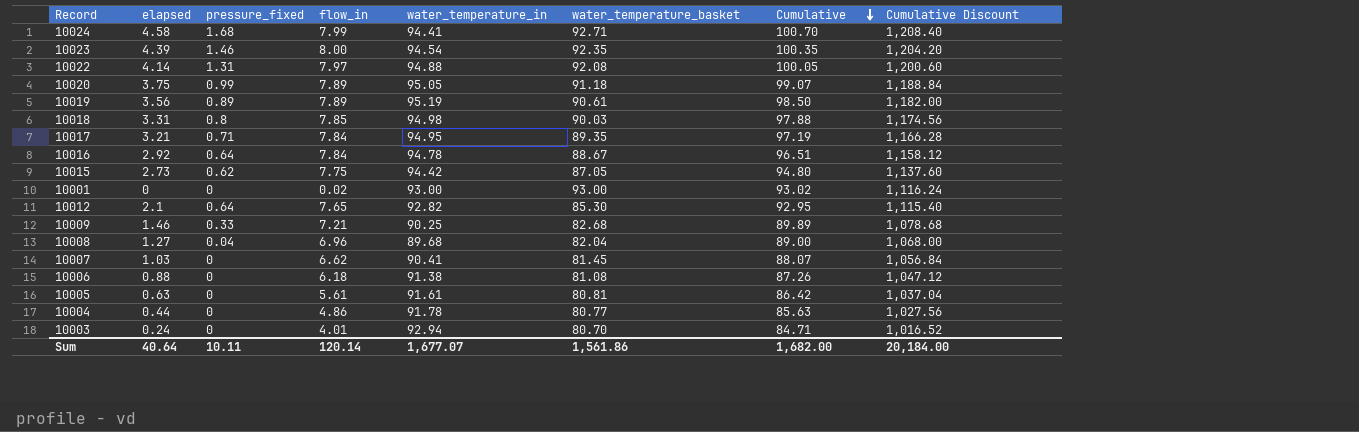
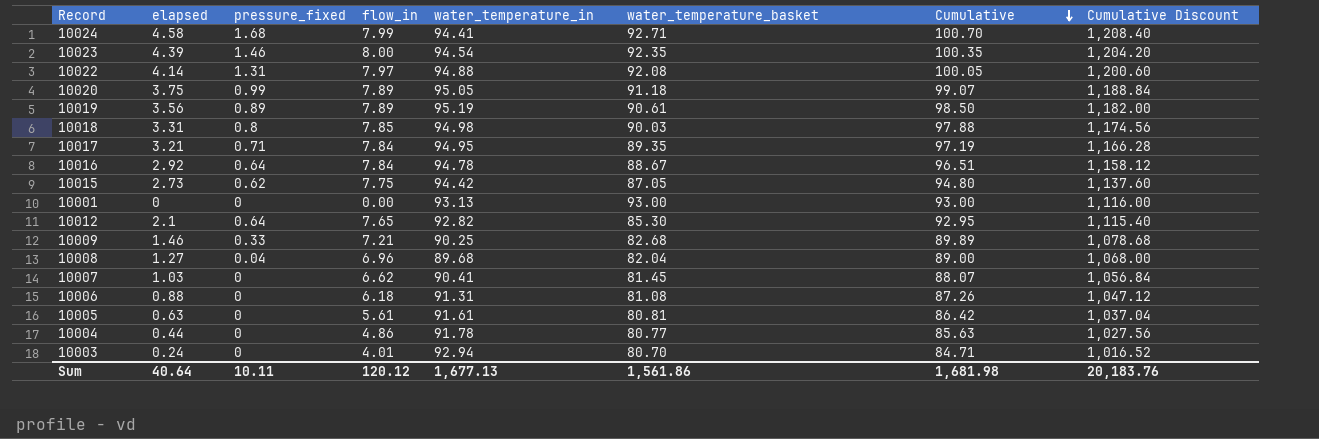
10001 | flow_in: 0.02 -> 0.00
10001 | water_temperature_in: 93.00 -> 93.13
10001 | Cumulative: 93.02 -> 93.00
10001 | Cumulative Discount: 1,116.24 -> 1,116.00
10006 | water_temperature_in: 91.38 -> 91.31
Sum | flow_in: 120.14 -> 120.12
Sum | water_temperature_in: 1,677.07 -> 1,677.13
Sum | Cumulative: 1,682.00 -> 1,681.98
Sum | Cumulative Discount: 20,184.00 -> 20,183.76

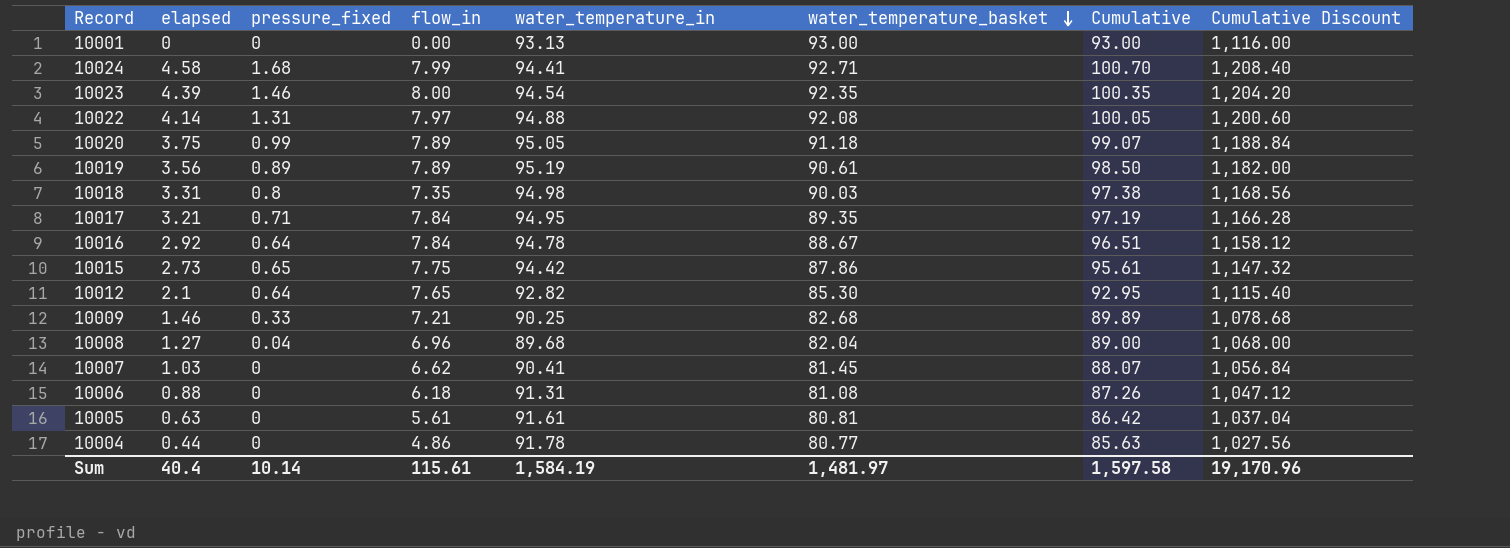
row order: Cumulative descending -> water_temperature_basket descending
row 10003: 0.24 | 0 | 4.01 | 92.94 | 80.70 | 84.71 | 1,016.52 -> none
10018 | flow_in: 7.85 -> 7.35
10018 | Cumulative: 97.88 -> 97.38
10018 | Cumulative Discount: 1,174.56 -> 1,168.56
10015 | pressure_fixed: 0.62 -> 0.65
10015 | water_temperature_basket: 87.05 -> 87.86
10015 | Cumulative: 94.80 -> 95.61
10015 | Cumulative Discount: 1,137.60 -> 1,147.32
Sum | elapsed: 40.64 -> 40.4
Sum | pressure_fixed: 10.11 -> 10.14
Sum | flow_in: 120.12 -> 115.61
Sum | water_temperature_in: 1,677.13 -> 1,584.19
Sum | water_temperature_basket: 1,561.86 -> 1,481.97
Sum | Cumulative: 1,681.98 -> 1,597.58
Sum | Cumulative Discount: 20,183.76 -> 19,170.96

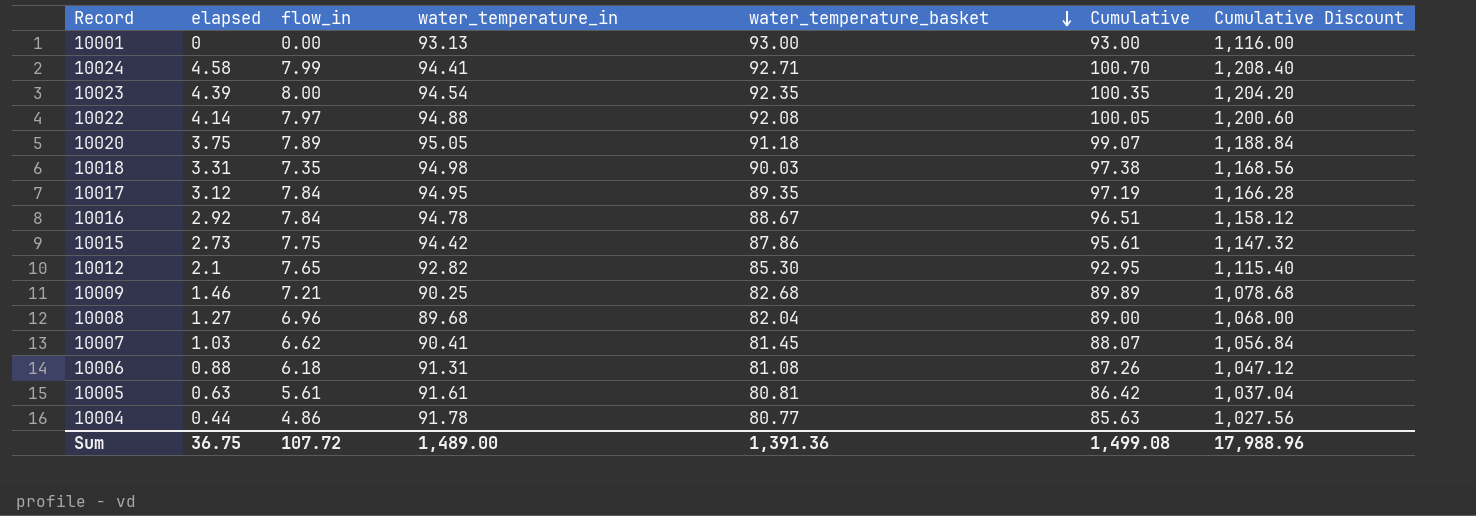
column pressure_fixed | position: 3 -> none
row 10019: 3.56 | 0.89 | 7.89 | 95.19 | 90.61 | 98.50 | 1,182.00 -> none
10017 | elapsed: 3.21 -> 3.12
Sum | elapsed: 40.4 -> 36.75
Sum | flow_in: 115.61 -> 107.72
Sum | water_temperature_in: 1,584.19 -> 1,489.00
Sum | water_temperature_basket: 1,481.97 -> 1,391.36
Sum | Cumulative: 1,597.58 -> 1,499.08
Sum | Cumulative Discount: 19,170.96 -> 17,988.96

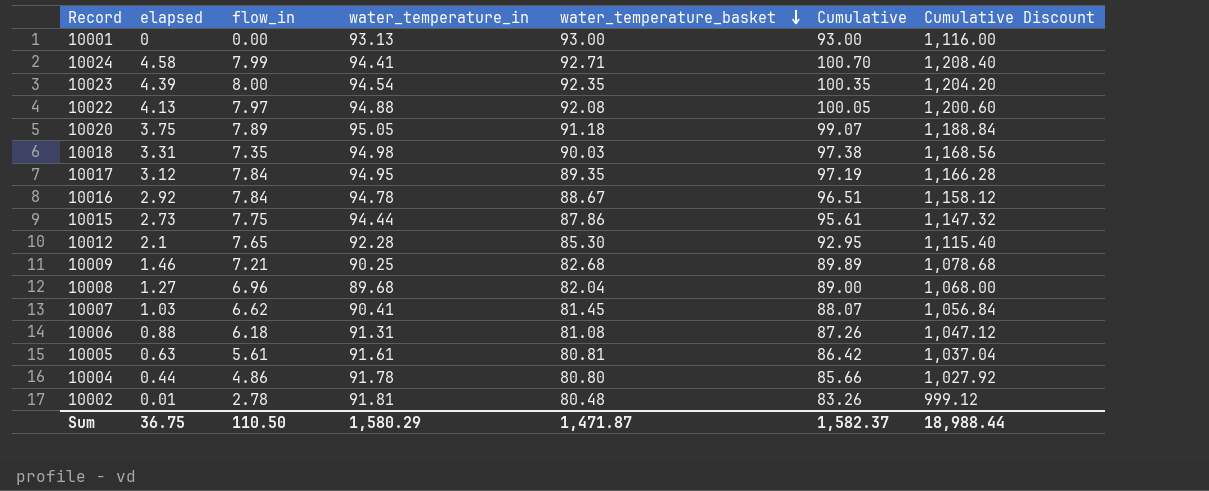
10022 | elapsed: 4.14 -> 4.13
10015 | water_temperature_in: 94.42 -> 94.44
10012 | water_temperature_in: 92.82 -> 92.28
10004 | water_temperature_basket: 80.77 -> 80.80
10004 | Cumulative: 85.63 -> 85.66
10004 | Cumulative Discount: 1,027.56 -> 1,027.92
row 10002: none -> 0.01 | 2.78 | 91.81 | 80.48 | 83.26 | 999.12
Sum | flow_in: 107.72 -> 110.50
Sum | water_temperature_in: 1,489.00 -> 1,580.29
Sum | water_temperature_basket: 1,391.36 -> 1,471.87
Sum | Cumulative: 1,499.08 -> 1,582.37
Sum | Cumulative Discount: 17,988.96 -> 18,988.44

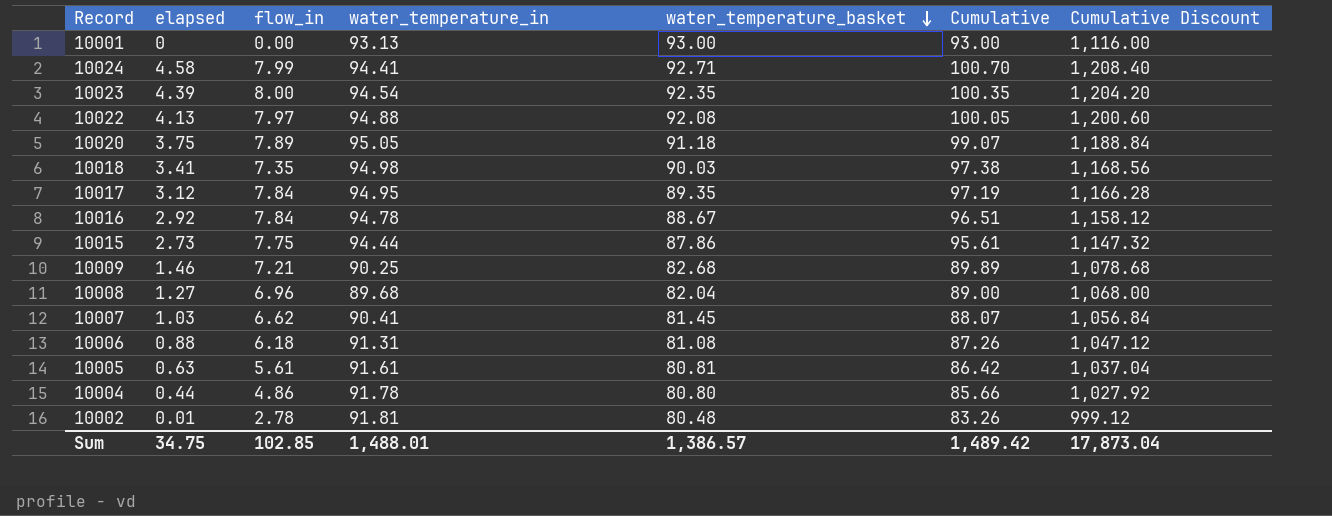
row 10012: 2.1 | 7.65 | 92.28 | 85.30 | 92.95 | 1,115.40 -> none
10018 | elapsed: 3.31 -> 3.41
Sum | elapsed: 36.75 -> 34.75
Sum | flow_in: 110.50 -> 102.85
Sum | water_temperature_in: 1,580.29 -> 1,488.01
Sum | water_temperature_basket: 1,471.87 -> 1,386.57
Sum | Cumulative: 1,582.37 -> 1,489.42
Sum | Cumulative Discount: 18,988.44 -> 17,873.04

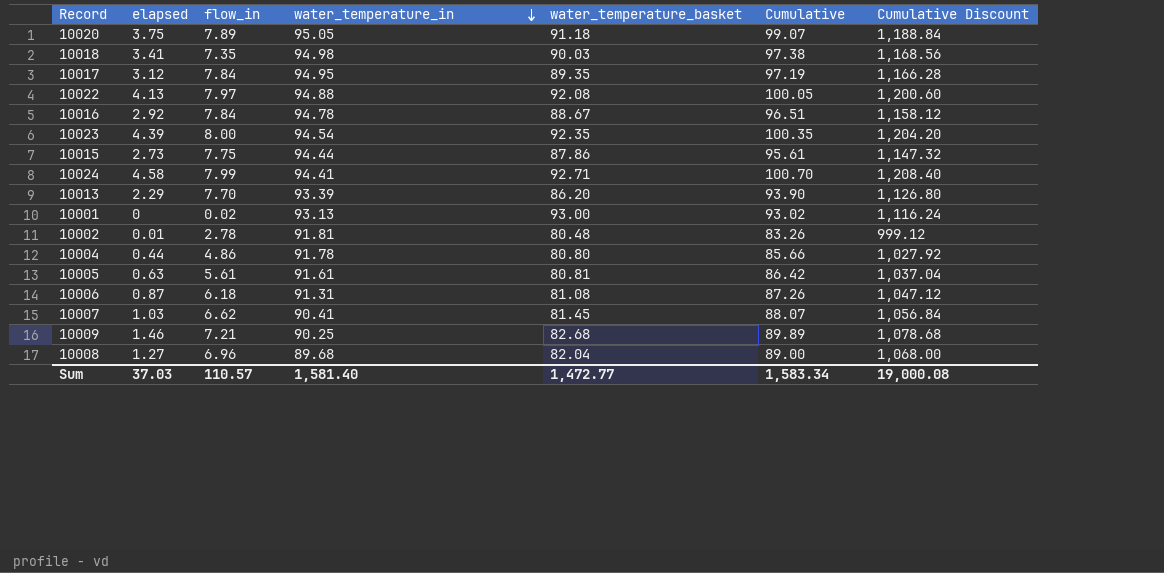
row order: water_temperature_basket descending -> water_temperature_in descending
row 10013: none -> 2.29 | 7.70 | 93.39 | 86.20 | 93.90 | 1,126.80
10001 | flow_in: 0.00 -> 0.02
10001 | Cumulative: 93.00 -> 93.02
10001 | Cumulative Discount: 1,116.00 -> 1,116.24
10006 | elapsed: 0.88 -> 0.87
Sum | elapsed: 34.75 -> 37.03
Sum | flow_in: 102.85 -> 110.57
Sum | water_temperature_in: 1,488.01 -> 1,581.40
Sum | water_temperature_basket: 1,386.57 -> 1,472.77
Sum | Cumulative: 1,489.42 -> 1,583.34
Sum | Cumulative Discount: 17,873.04 -> 19,000.08

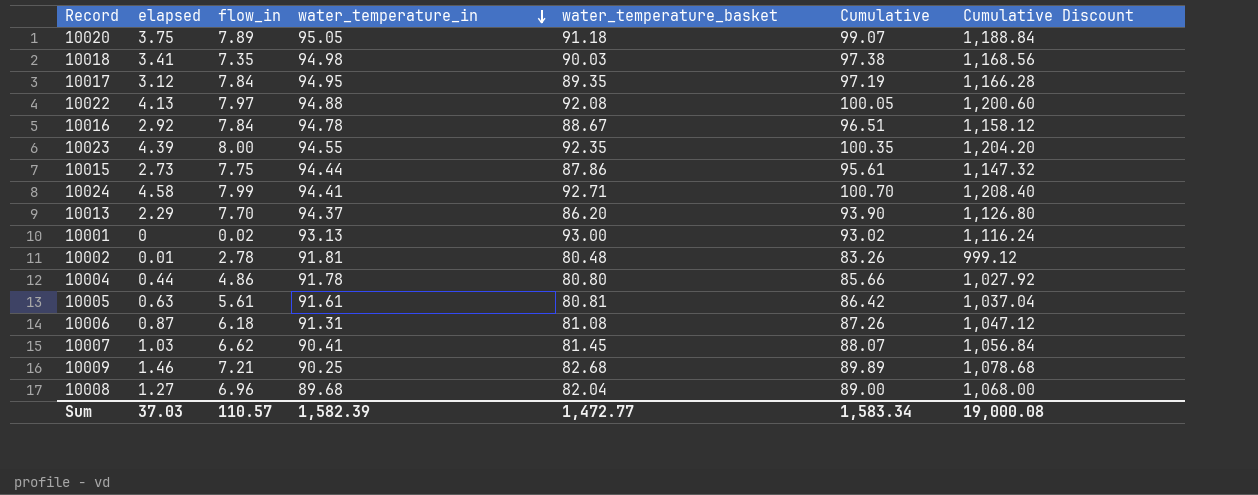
10023 | water_temperature_in: 94.54 -> 94.55
10013 | water_temperature_in: 93.39 -> 94.37
Sum | water_temperature_in: 1,581.40 -> 1,582.39

